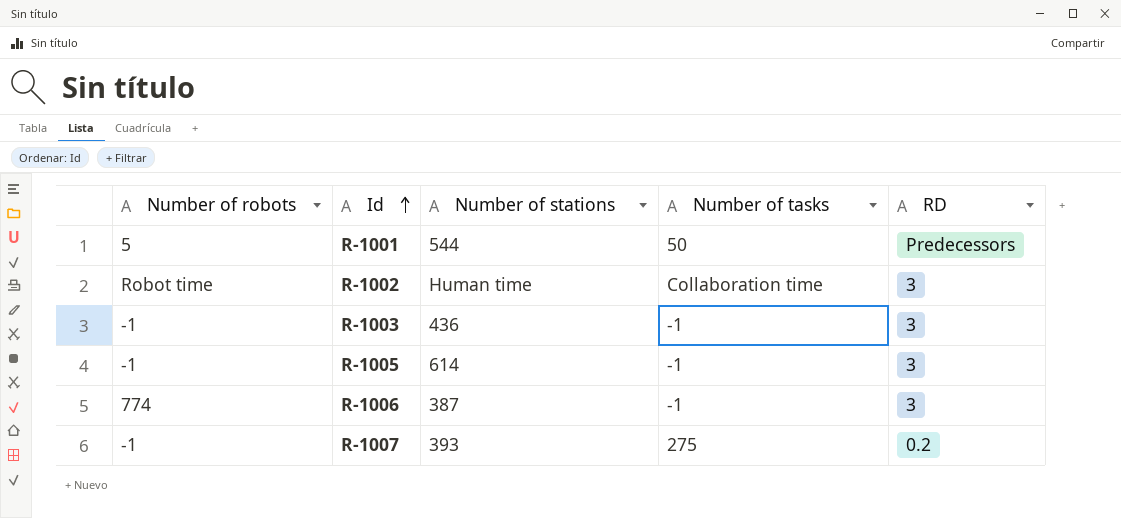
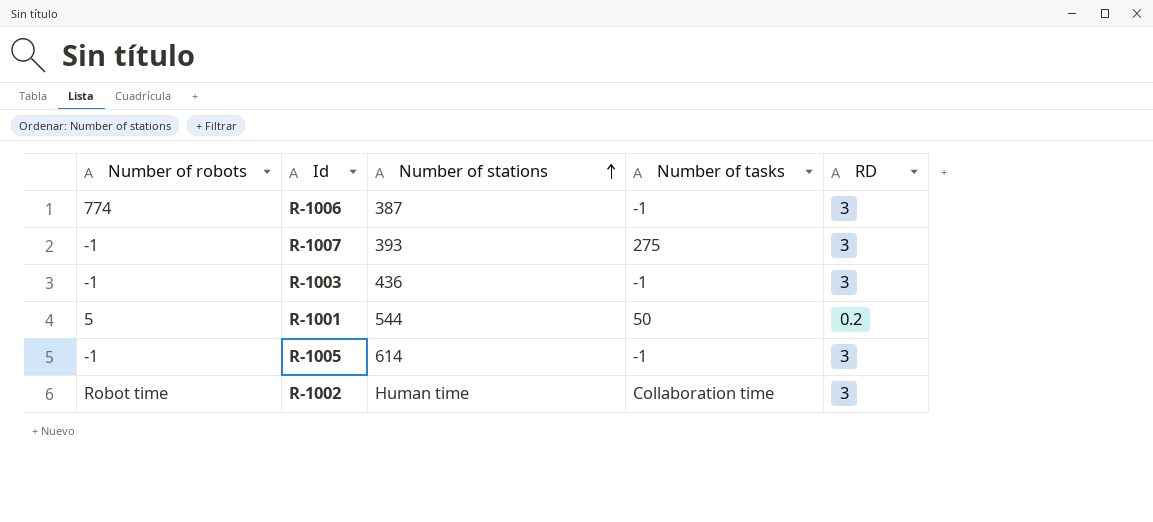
row order: Id ascending -> Number of stations ascending
R-1007 | RD: 0.2 -> 3
R-1001 | RD: Predecessors -> 0.2

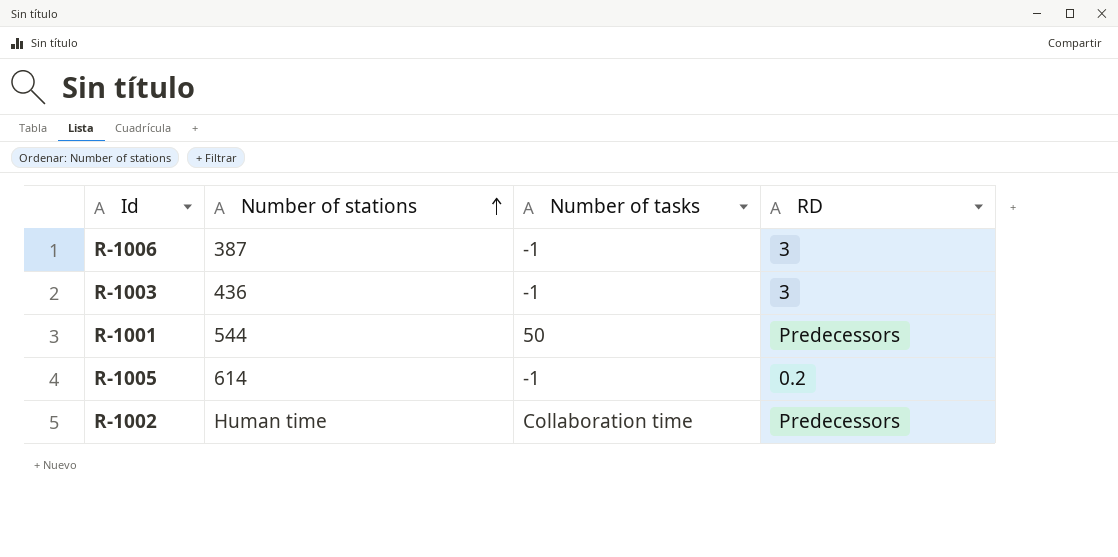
column Number of robots | position: 1 -> none
row R-1007: -1 | 393 | 275 | 3 -> none
R-1001 | RD: 0.2 -> Predecessors
R-1005 | RD: 3 -> 0.2
R-1002 | RD: 3 -> Predecessors

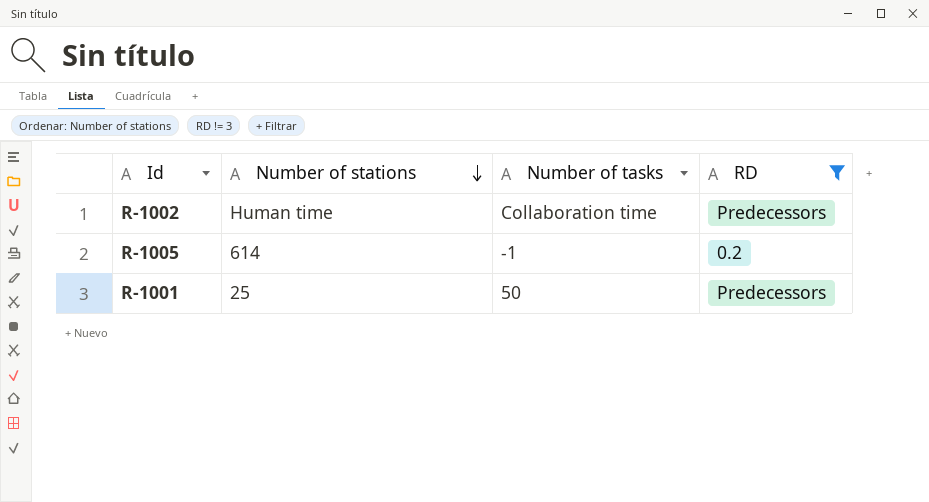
filter: none -> RD != 3
row order: Number of stations ascending -> Number of stations descending
R-1001 | Number of stations: 544 -> 25

